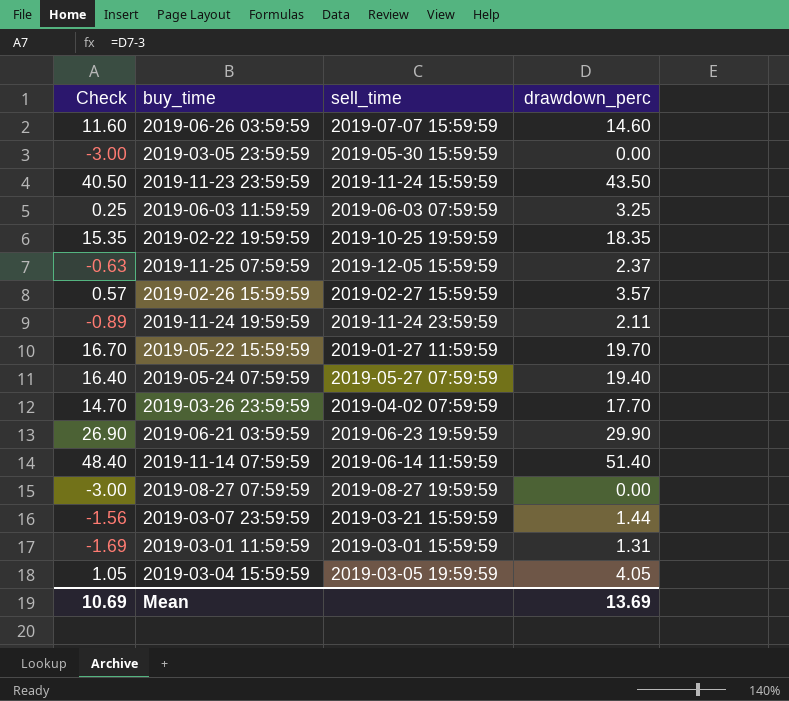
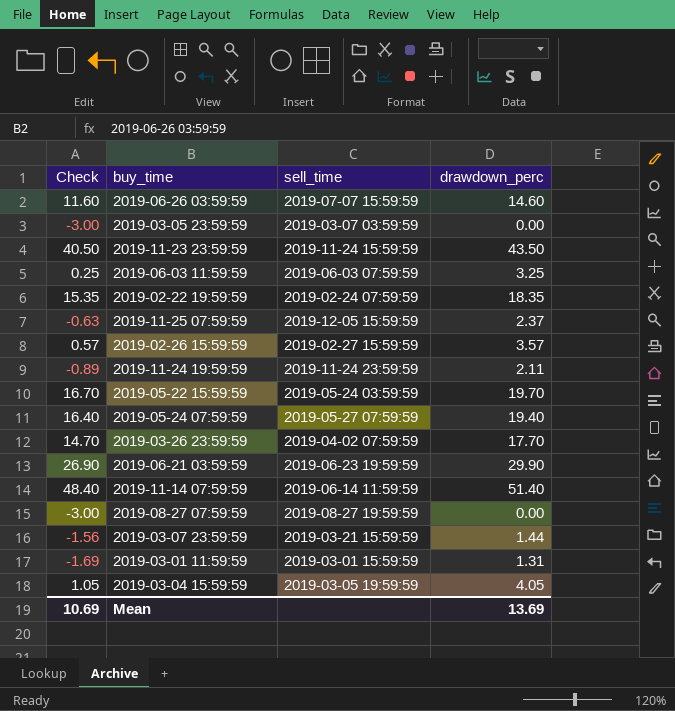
2019-03-05 23:59:59 | sell_time: 2019-05-30 15:59:59 -> 2019-03-07 03:59:59
2019-02-22 19:59:59 | sell_time: 2019-10-25 19:59:59 -> 2019-02-24 07:59:59
2019-05-22 15:59:59 | sell_time: 2019-01-27 11:59:59 -> 2019-05-24 03:59:59

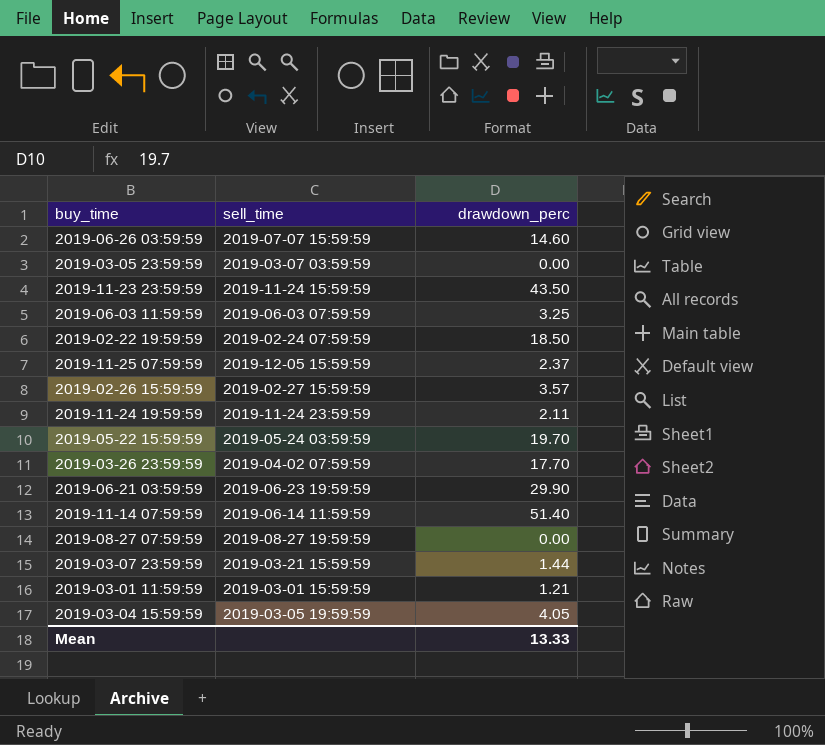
column Check | formula: [drawdown_perc] - 3 -> none
row 2019-05-24 07:59:59: 16.40 | 2019-05-27 07:59:59 | 19.40 -> none
2019-02-22 19:59:59 | drawdown_perc: 18.35 -> 18.50
2019-03-01 11:59:59 | drawdown_perc: 1.31 -> 1.21
Mean | drawdown_perc: 13.69 -> 13.33

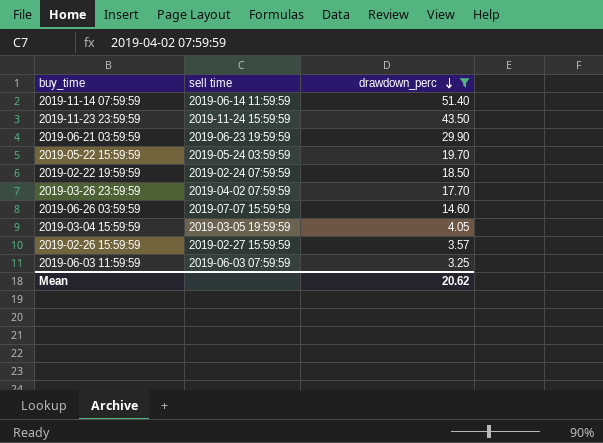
filter: none -> drawdown_perc >= 3.25
row order: none -> drawdown_perc descending
column name: sell_time -> sell time
Mean | drawdown_perc: 13.33 -> 20.62

